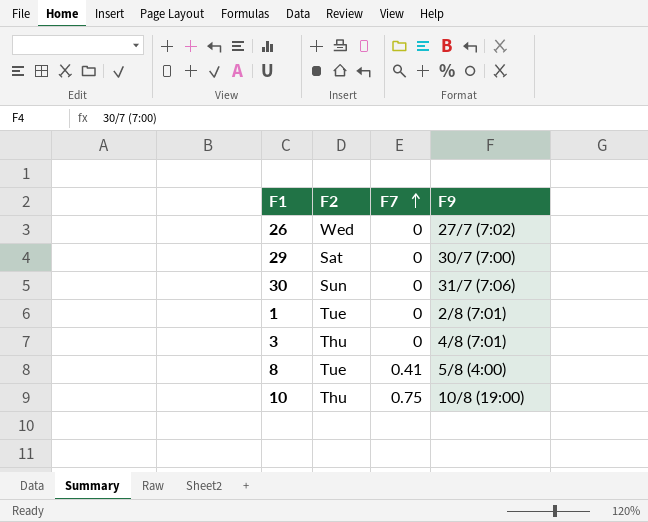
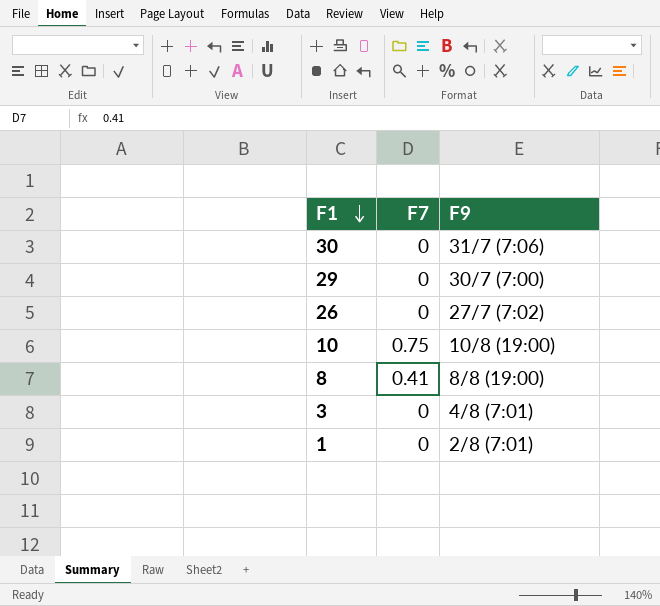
row order: F7 ascending -> F1 descending
column F2 | position: 2 -> none
8 | F9: 5/8 (4:00) -> 8/8 (19:00)

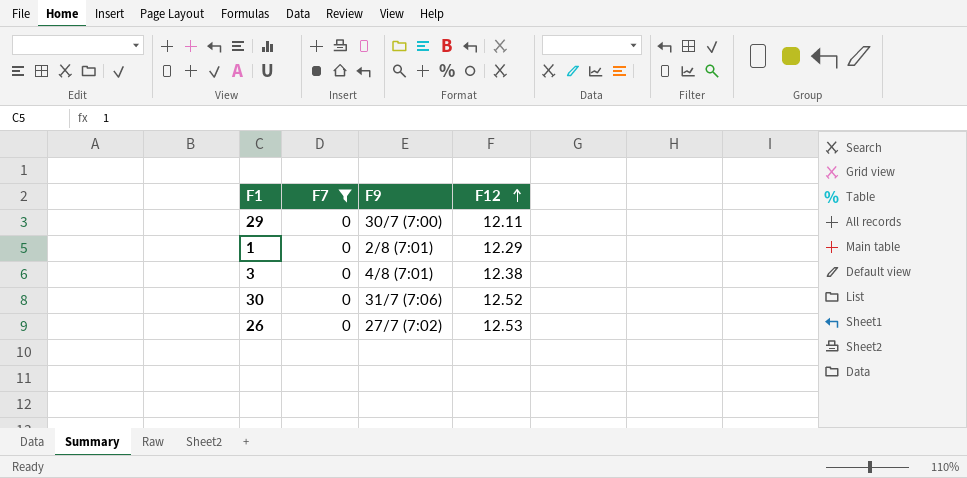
filter: none -> F7 = 0
row order: F1 descending -> F12 ascending
column F12 | position: none -> 4

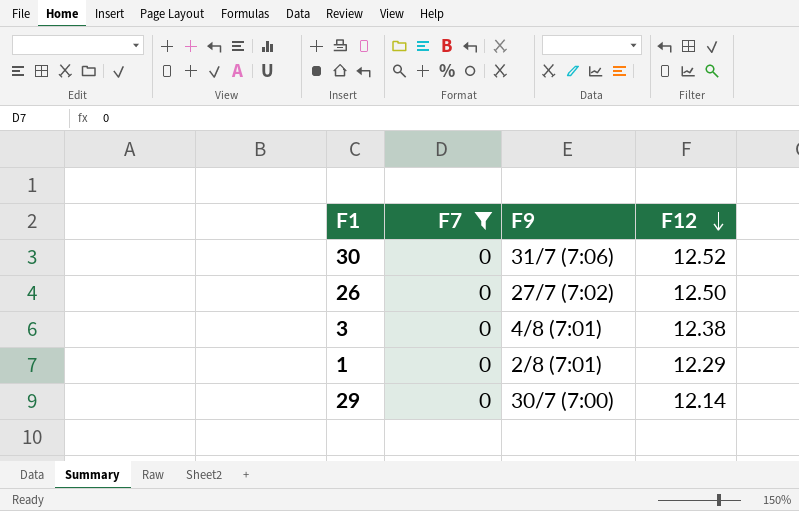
row order: F12 ascending -> F12 descending
26 | F12: 12.53 -> 12.50
29 | F12: 12.11 -> 12.14

